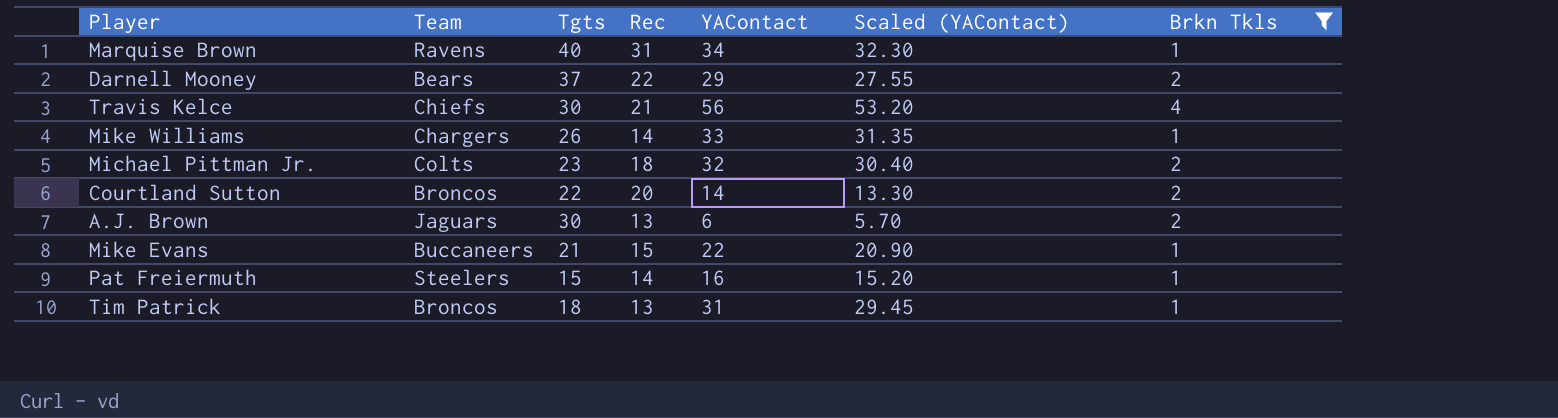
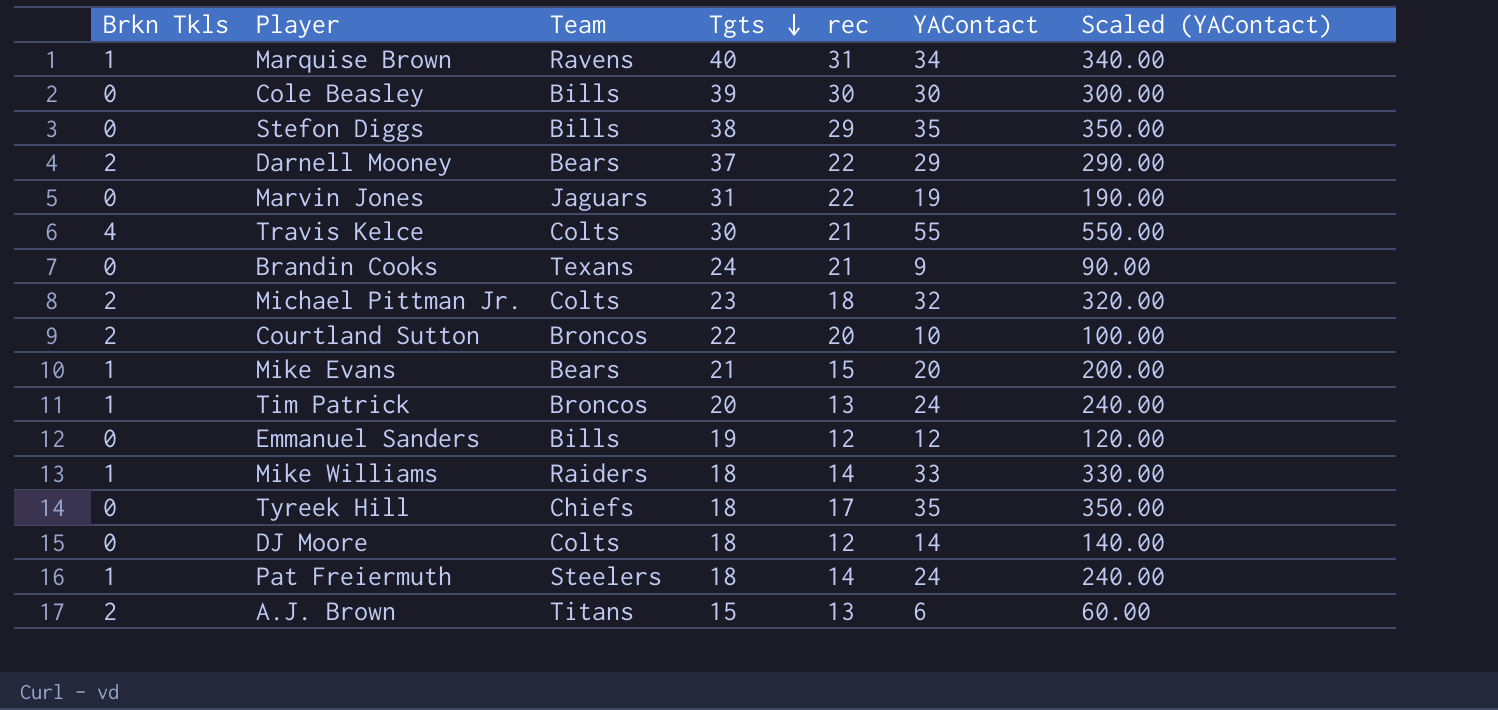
filter: Brkn Tkls != 0 -> none
row order: none -> Tgts descending
column Brkn Tkls | position: 7 -> 1
column name: Rec -> rec
column Scaled (YAContact) | formula: [YAContact] * 0.95 -> [YAContact] * 10
Travis Kelce | Team: Chiefs -> Colts
Travis Kelce | YAContact: 56 -> 55
Courtland Sutton | YAContact: 14 -> 10
Mike Evans | Team: Buccaneers -> Bears
Mike Evans | YAContact: 22 -> 20
Tim Patrick | Tgts: 18 -> 20
Tim Patrick | YAContact: 31 -> 24
Mike Williams | Team: Chargers -> Raiders
Mike Williams | Tgts: 26 -> 18
Pat Freiermuth | Tgts: 15 -> 18
Pat Freiermuth | YAContact: 16 -> 24
A.J. Brown | Team: Jaguars -> Titans
A.J. Brown | Tgts: 30 -> 15

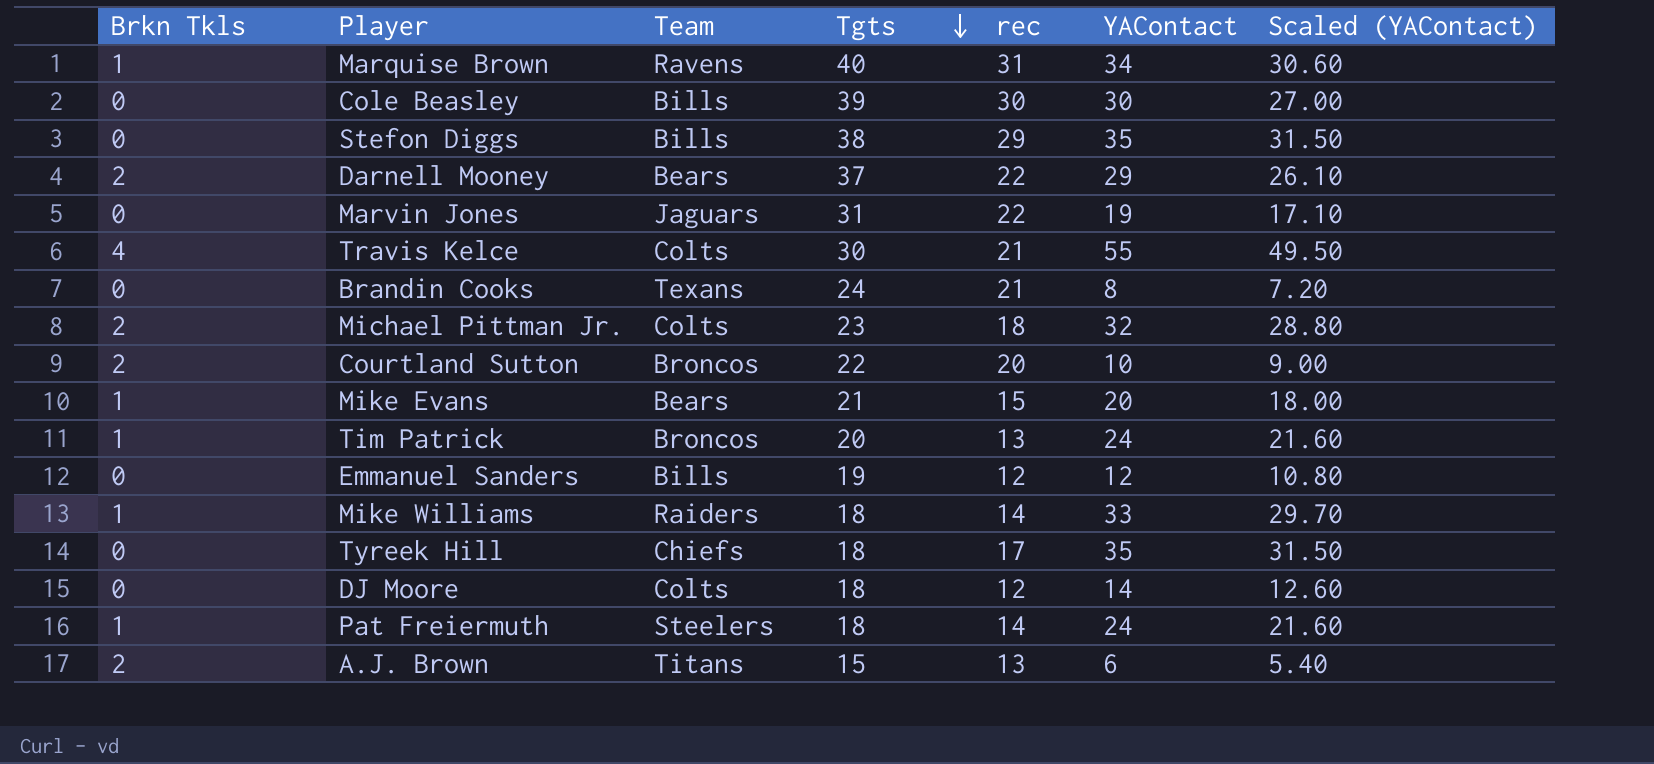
column Scaled (YAContact) | formula: [YAContact] * 10 -> [YAContact] * 0.9
Brandin Cooks | YAContact: 9 -> 8

